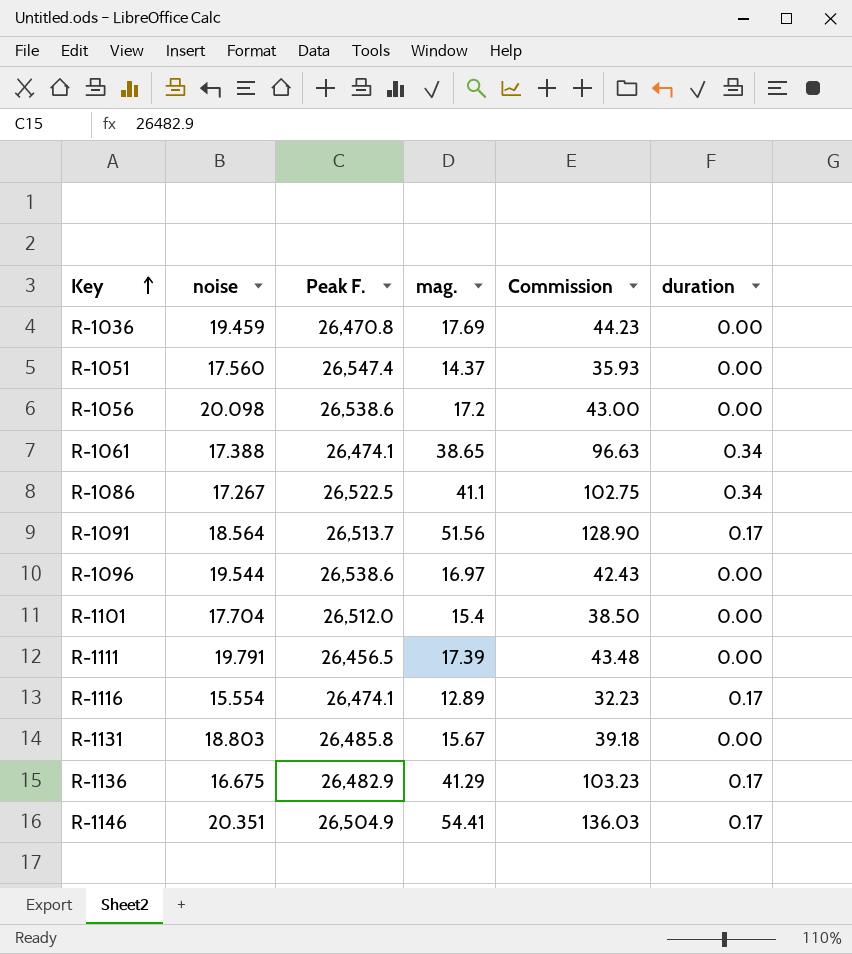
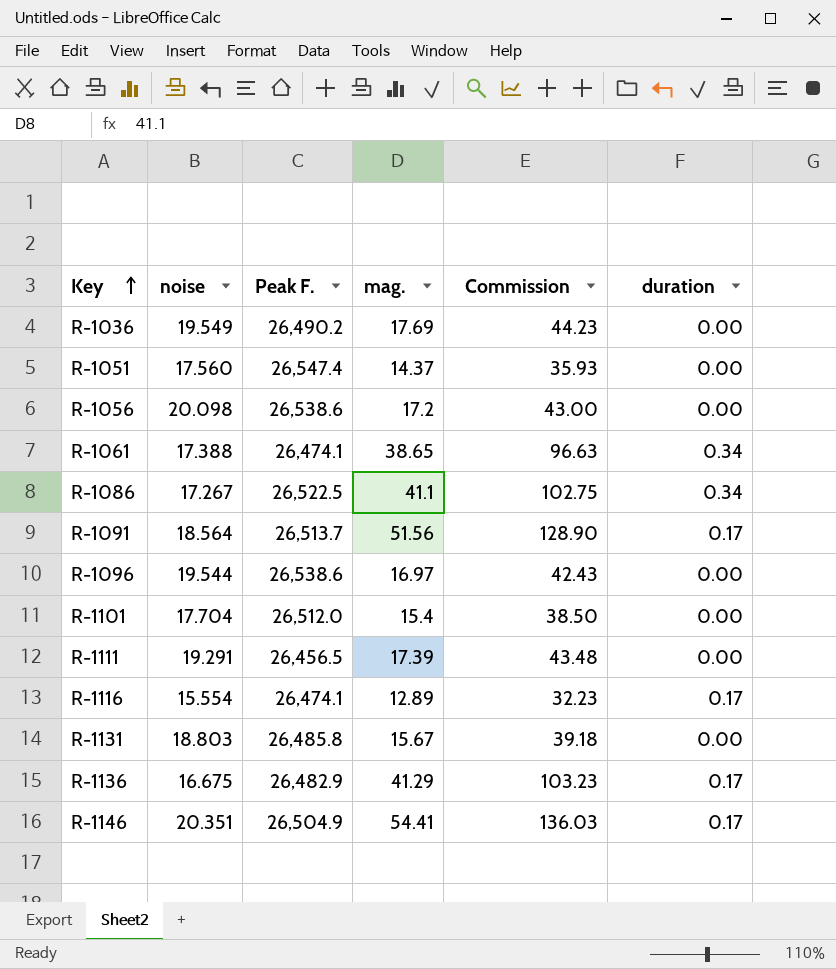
R-1036 | noise: 19.459 -> 19.549
R-1036 | Peak F.: 26,470.8 -> 26,490.2
R-1111 | noise: 19.791 -> 19.291

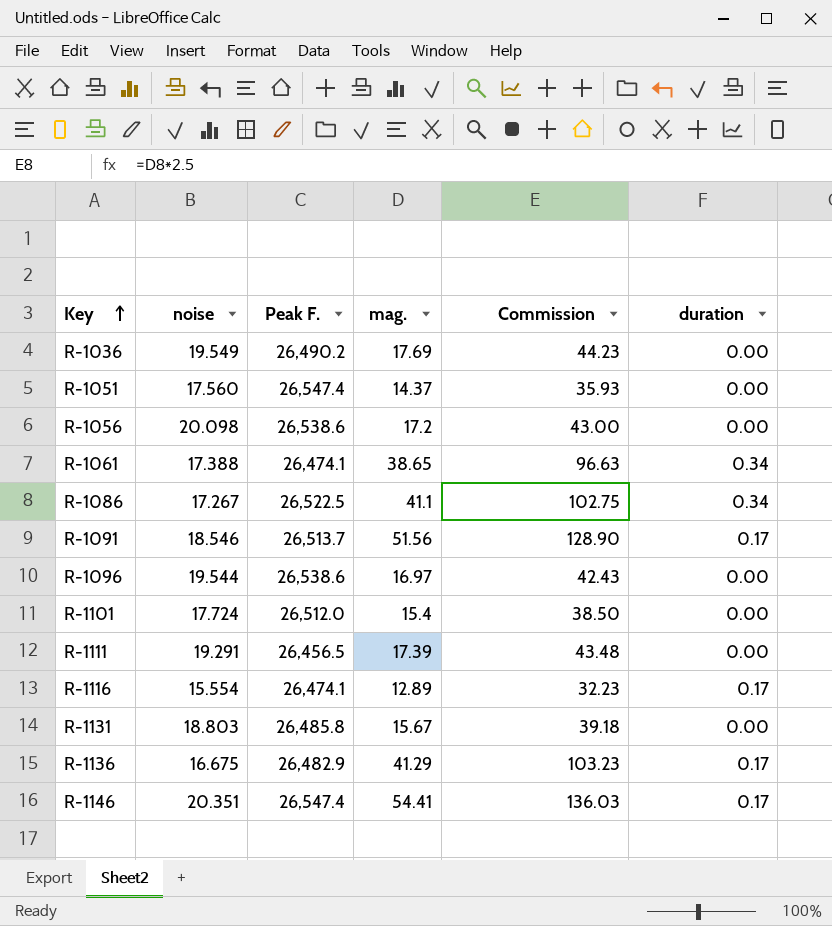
R-1091 | noise: 18.564 -> 18.546
R-1101 | noise: 17.704 -> 17.724
R-1146 | Peak F.: 26,504.9 -> 26,547.4

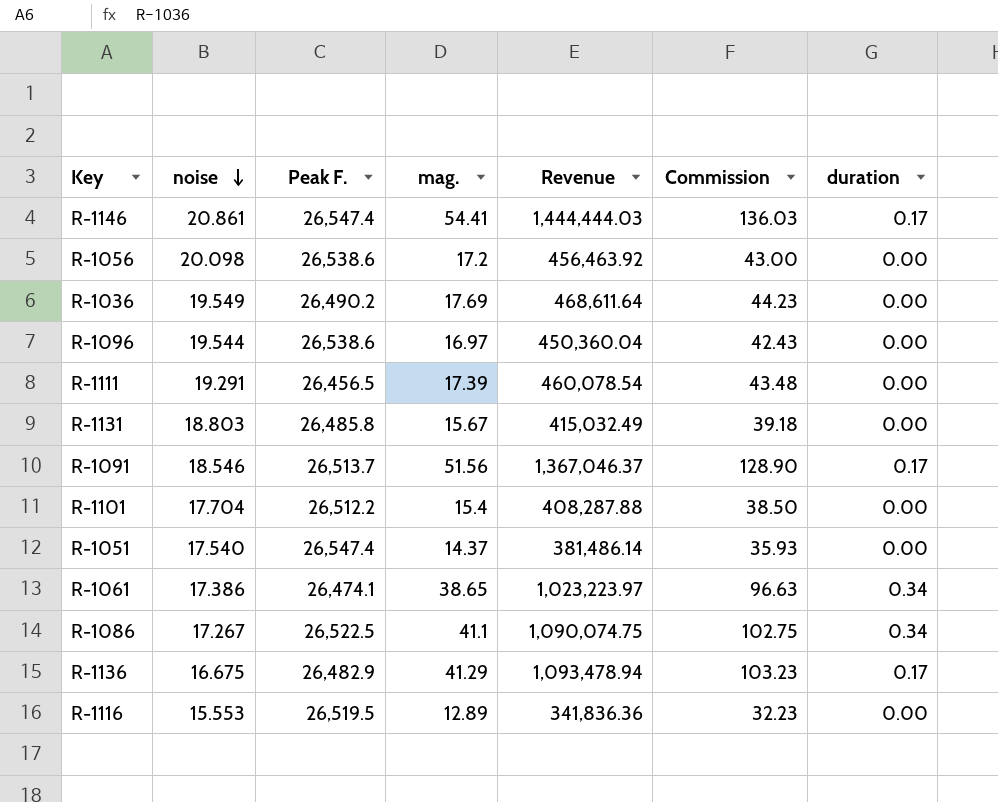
row order: Key ascending -> noise descending
column Revenue | formula: none -> [Peak F.] * [mag.]
R-1146 | noise: 20.351 -> 20.861
R-1101 | noise: 17.724 -> 17.704
R-1101 | Peak F.: 26,512.0 -> 26,512.2
R-1051 | noise: 17.560 -> 17.540
R-1061 | noise: 17.388 -> 17.386
R-1116 | noise: 15.554 -> 15.553
R-1116 | Peak F.: 26,474.1 -> 26,519.5
R-1116 | duration: 0.17 -> 0.00

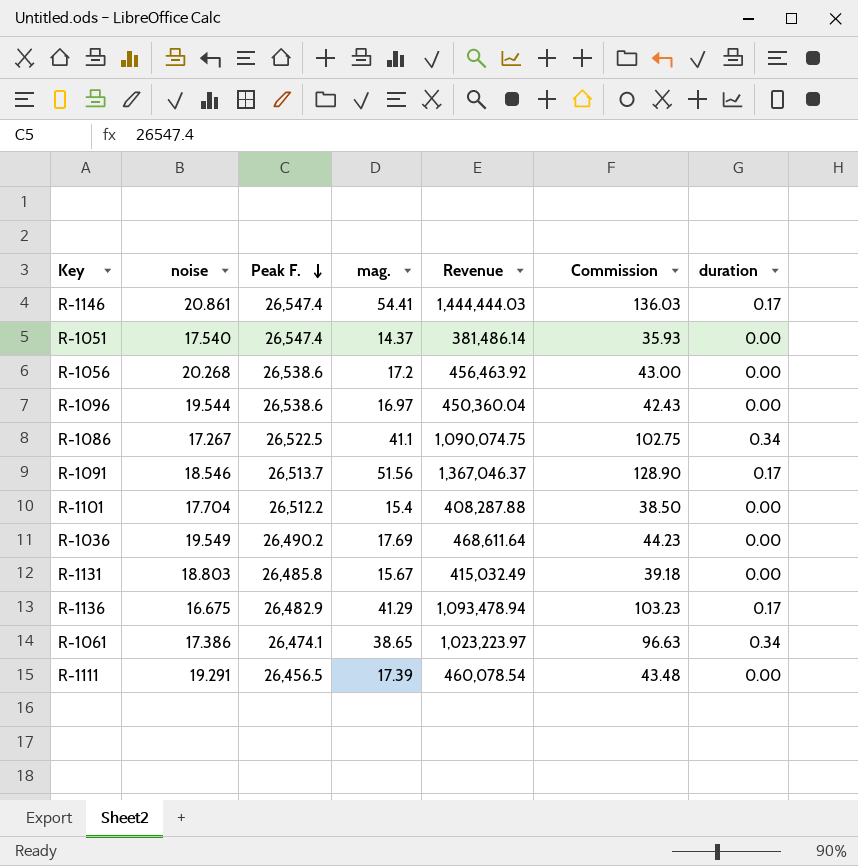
row order: noise descending -> Peak F. descending
row R-1116: 15.553 | 26,519.5 | 12.89 | 341,836.36 | 32.23 | 0.00 -> none
R-1056 | noise: 20.098 -> 20.268

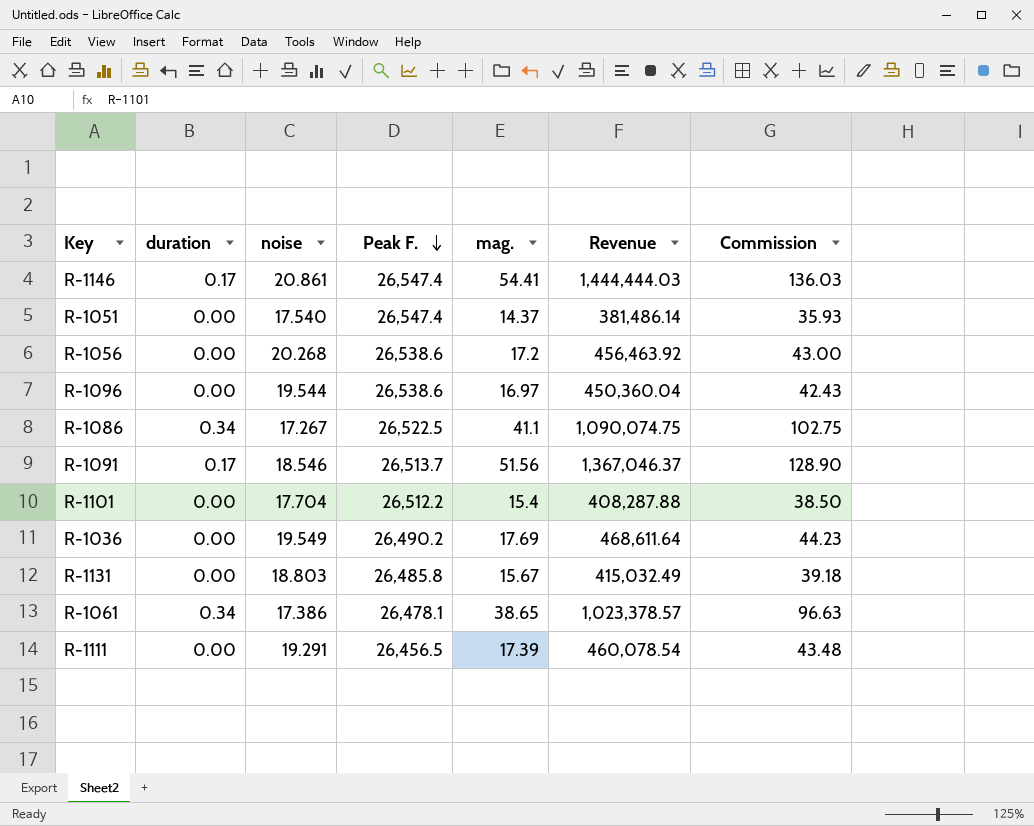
column duration | position: 7 -> 2
row R-1136: 16.675 | 26,482.9 | 41.29 | 1,093,478.94 | 103.23 | 0.17 -> none
R-1061 | Peak F.: 26,474.1 -> 26,478.1
R-1061 | Revenue: 1,023,223.97 -> 1,023,378.57

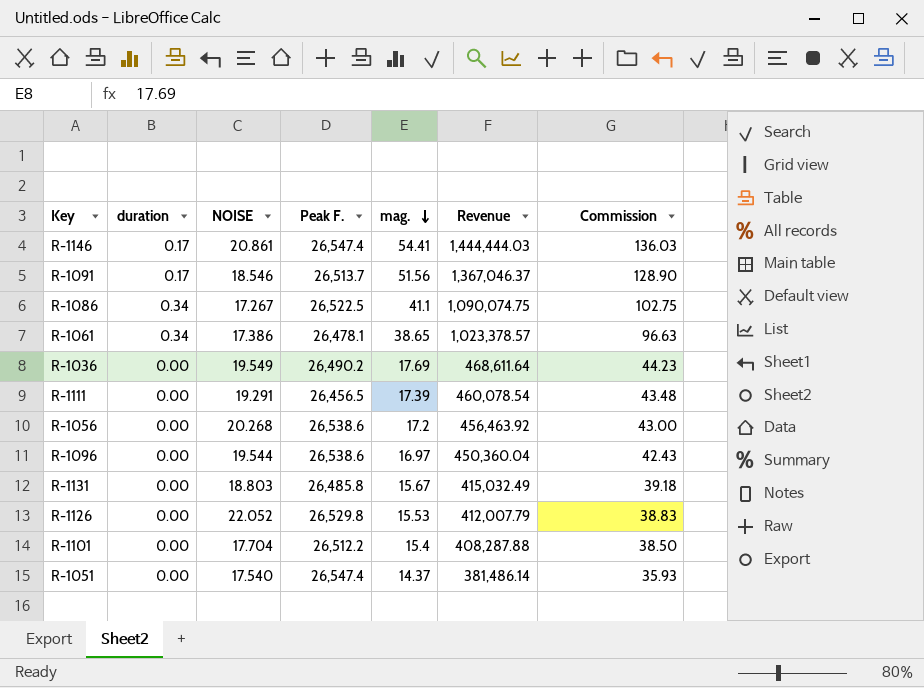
row order: Peak F. descending -> mag. descending
column name: noise -> NOISE
row R-1126: none -> 0.00 | 22.052 | 26,529.8 | 15.53 | 412,007.79 | 38.83

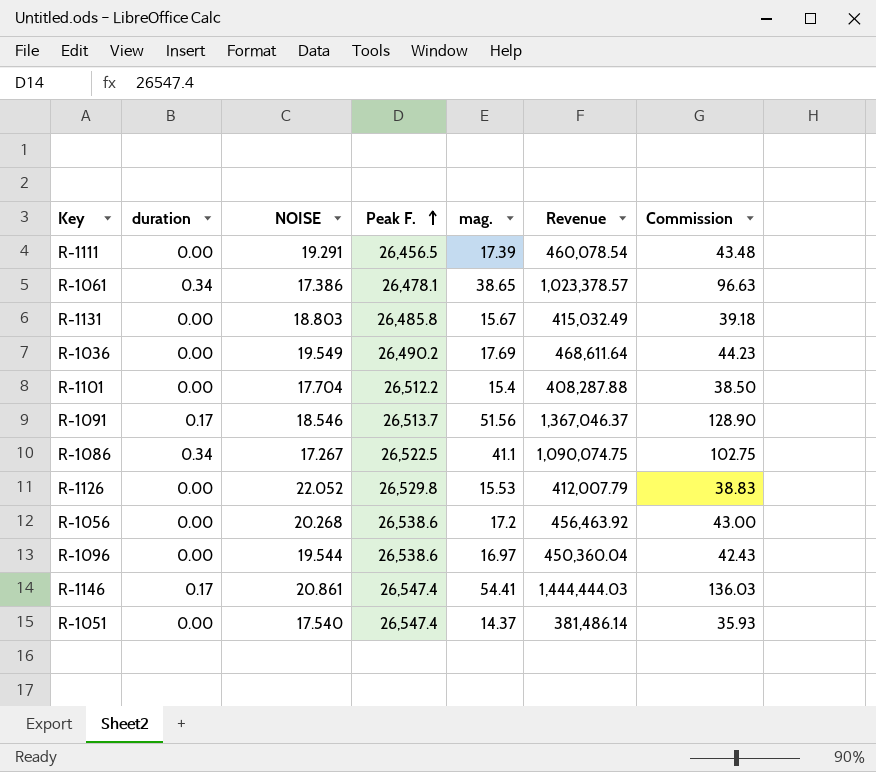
row order: mag. descending -> Peak F. ascending

